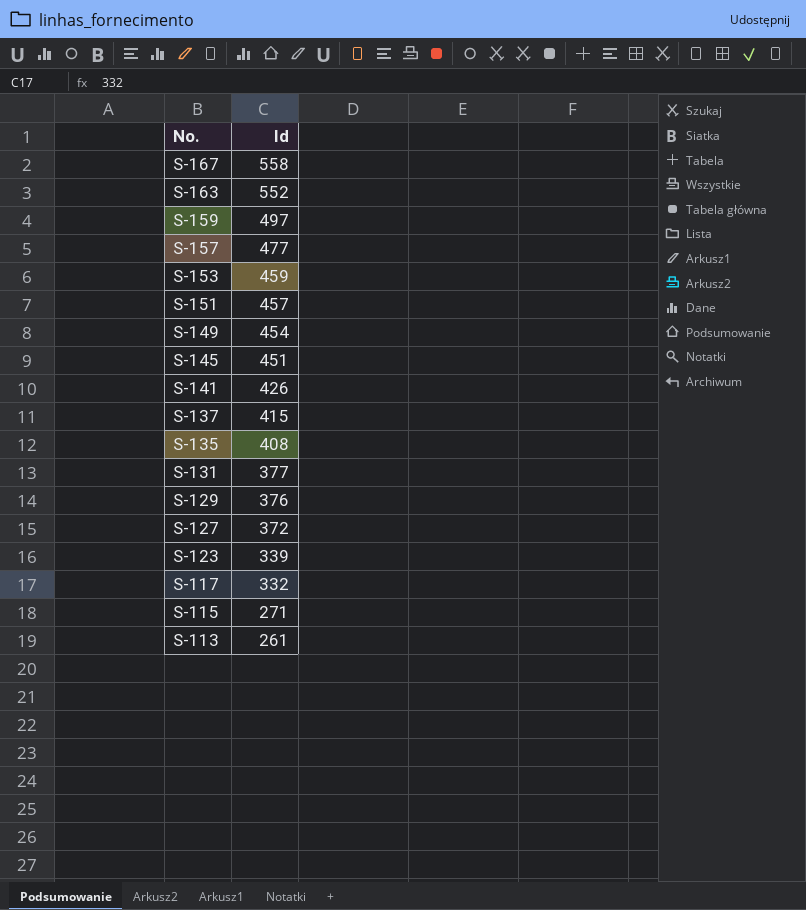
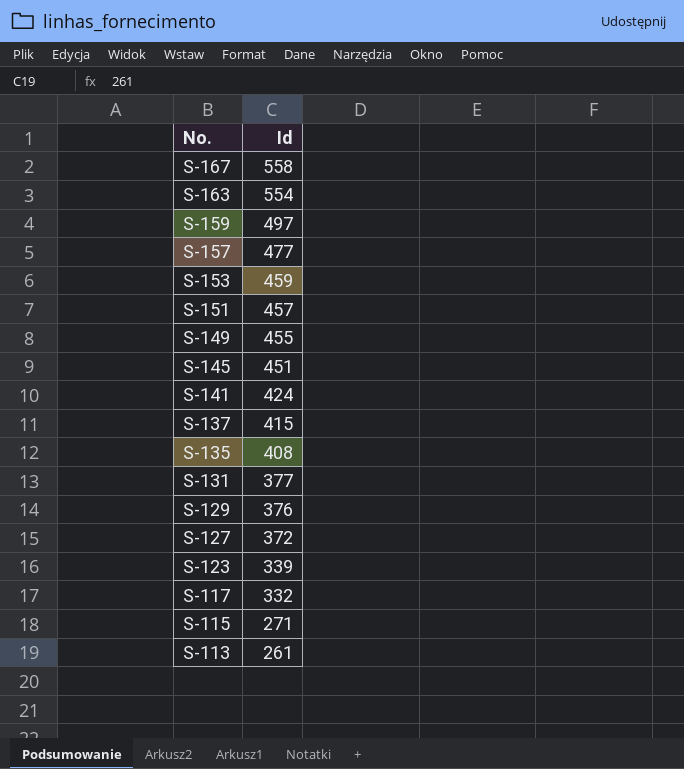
S-163 | Id: 552 -> 554
S-149 | Id: 454 -> 455
S-141 | Id: 426 -> 424

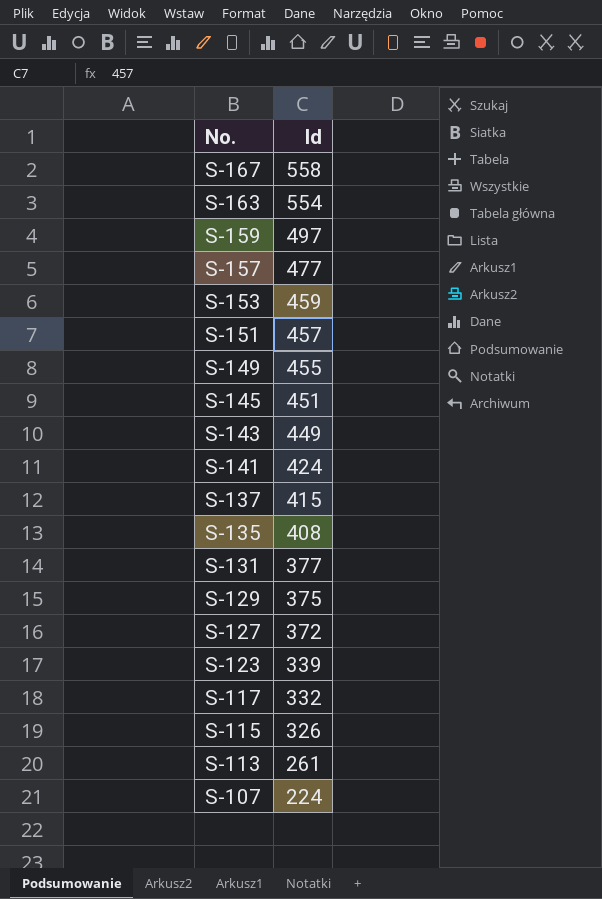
row S-143: none -> 449
S-129 | Id: 376 -> 375
S-115 | Id: 271 -> 326
row S-107: none -> 224

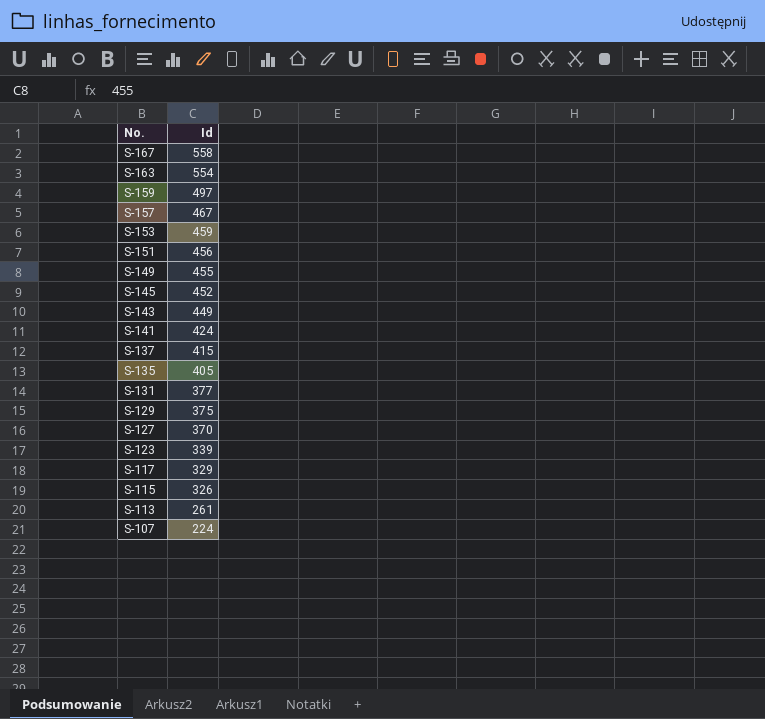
S-157 | Id: 477 -> 467
S-151 | Id: 457 -> 456
S-145 | Id: 451 -> 452
S-135 | Id: 408 -> 405
S-127 | Id: 372 -> 370
S-117 | Id: 332 -> 329

